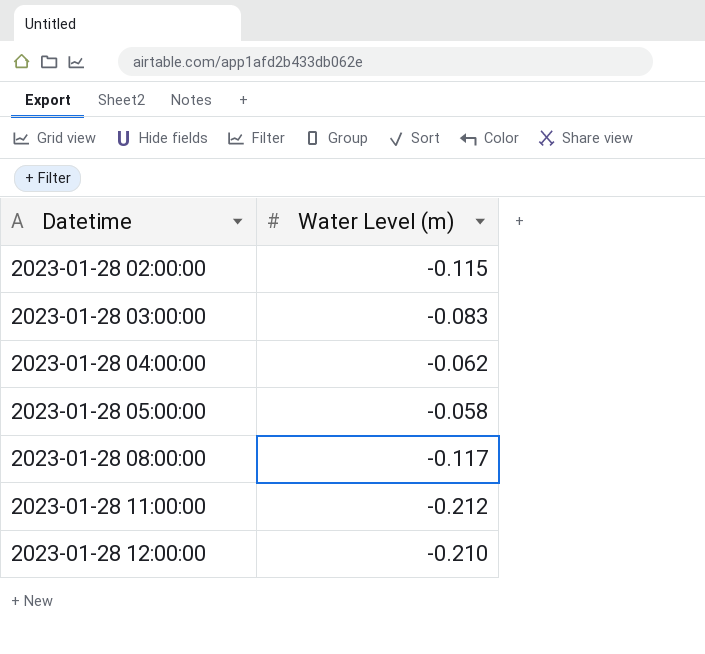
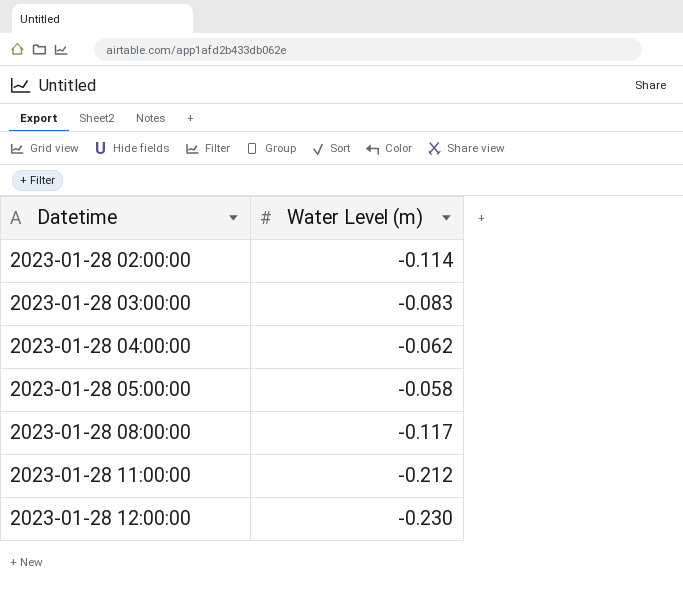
2023-01-28 02:00:00 | Water Level (m): -0.115 -> -0.114
2023-01-28 12:00:00 | Water Level (m): -0.210 -> -0.230

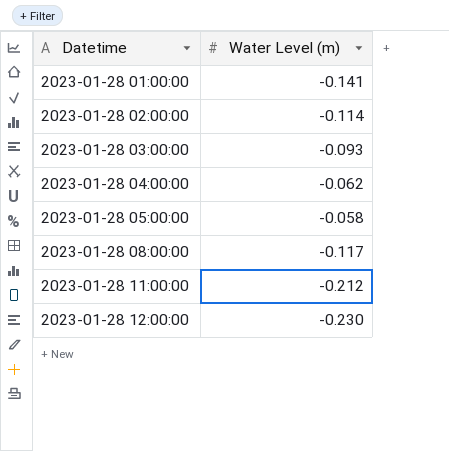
row 2023-01-28 01:00:00: none -> -0.141
2023-01-28 03:00:00 | Water Level (m): -0.083 -> -0.093

